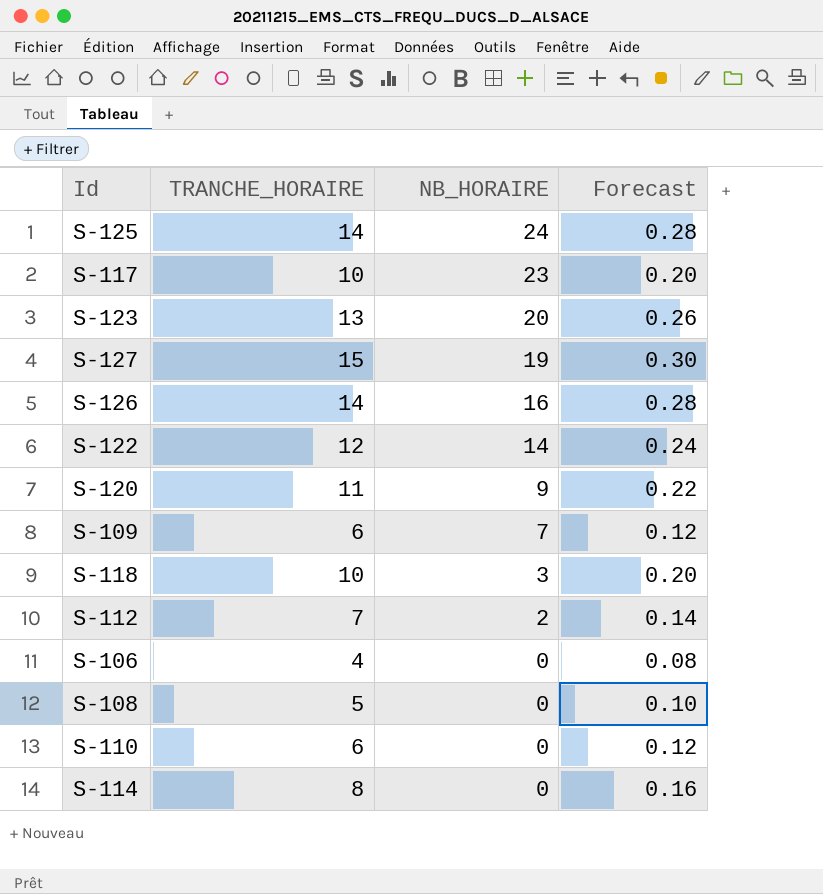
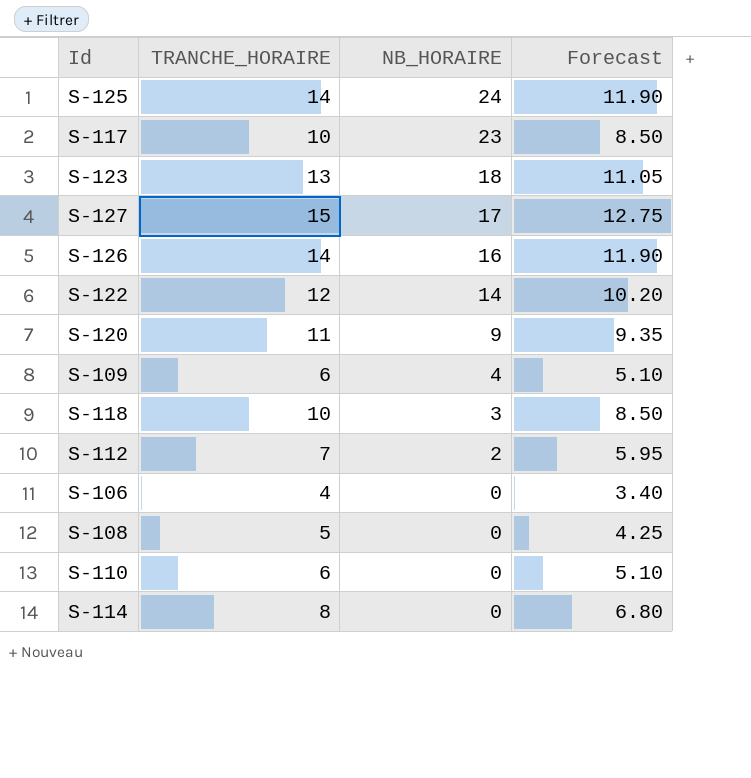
column Forecast | formula: [TRANCHE_HORAIRE] * 0.02 -> [TRANCHE_HORAIRE] * 0.85
S-123 | NB_HORAIRE: 20 -> 18
S-127 | NB_HORAIRE: 19 -> 17
S-109 | NB_HORAIRE: 7 -> 4

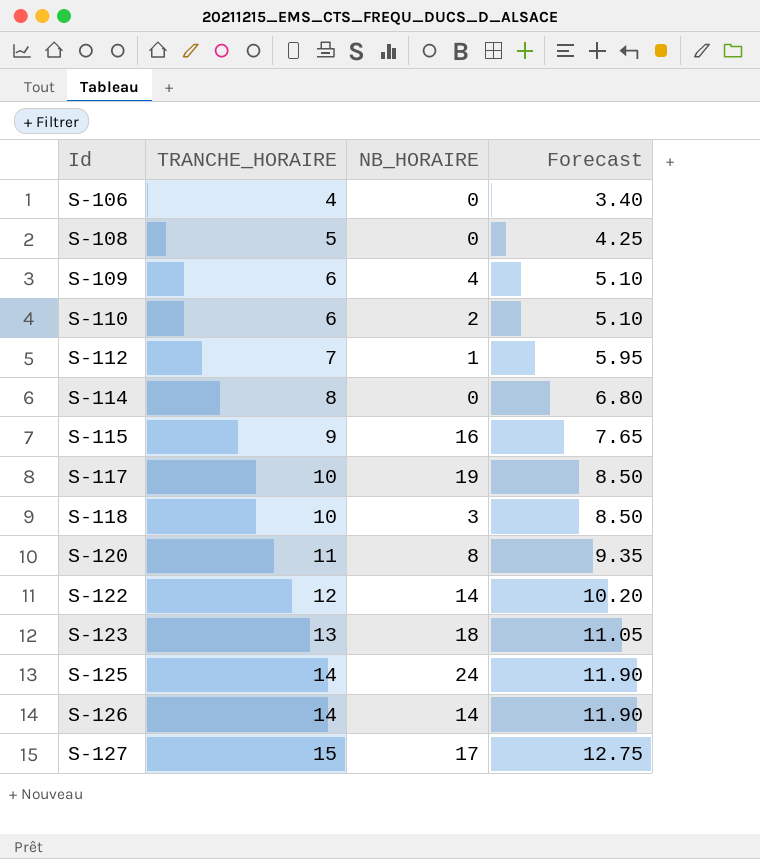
row order: NB_HORAIRE descending -> Id ascending
S-110 | NB_HORAIRE: 0 -> 2
S-112 | NB_HORAIRE: 2 -> 1
row S-115: none -> 9 | 16 | 7.65
S-117 | NB_HORAIRE: 23 -> 19
S-120 | NB_HORAIRE: 9 -> 8
S-126 | NB_HORAIRE: 16 -> 14

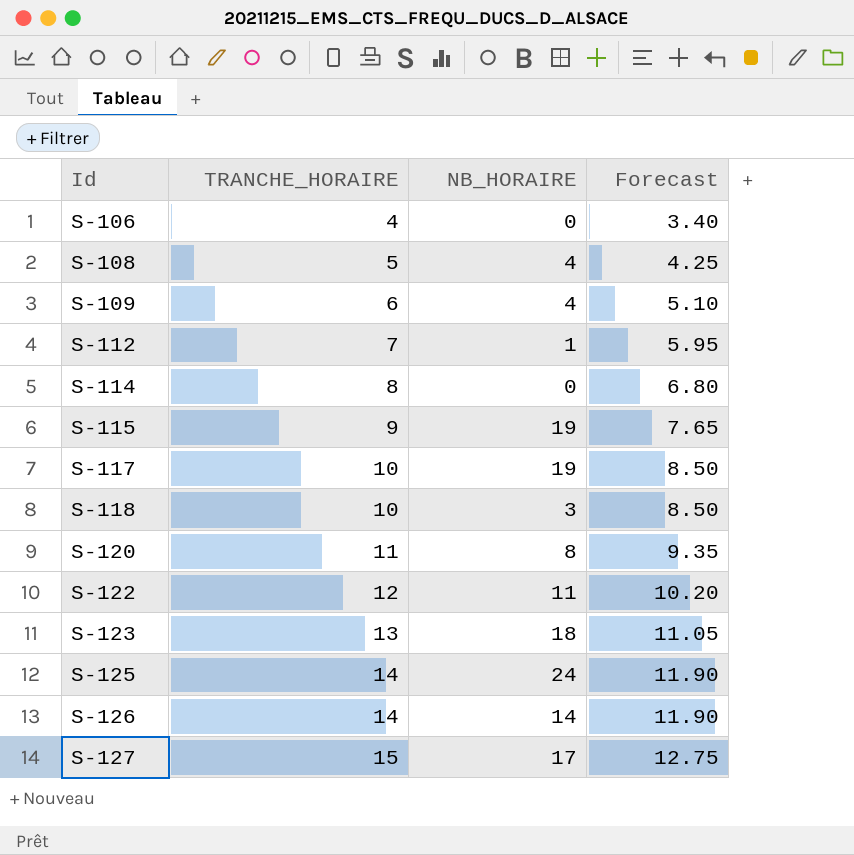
row S-110: 6 | 2 | 5.10 -> none
S-108 | NB_HORAIRE: 0 -> 4
S-115 | NB_HORAIRE: 16 -> 19
S-122 | NB_HORAIRE: 14 -> 11

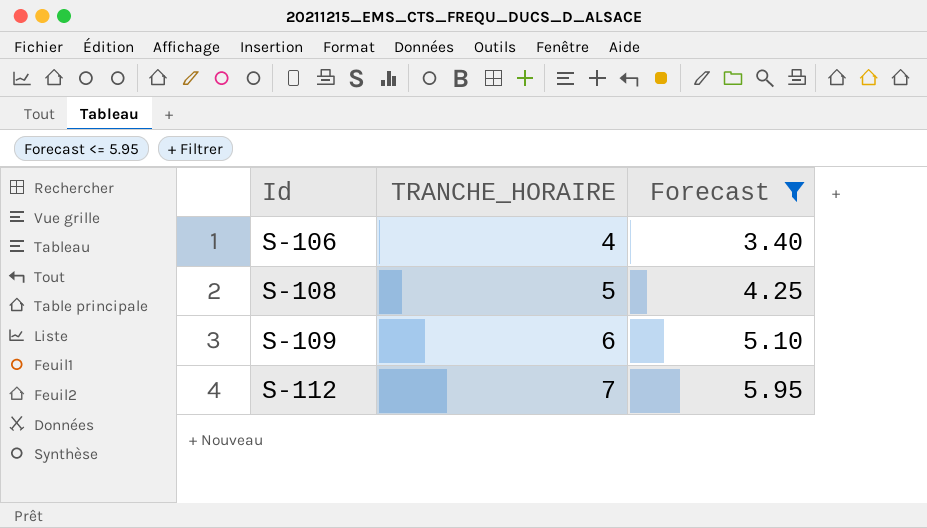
filter: none -> Forecast <= 5.95
column NB_HORAIRE | position: 3 -> none

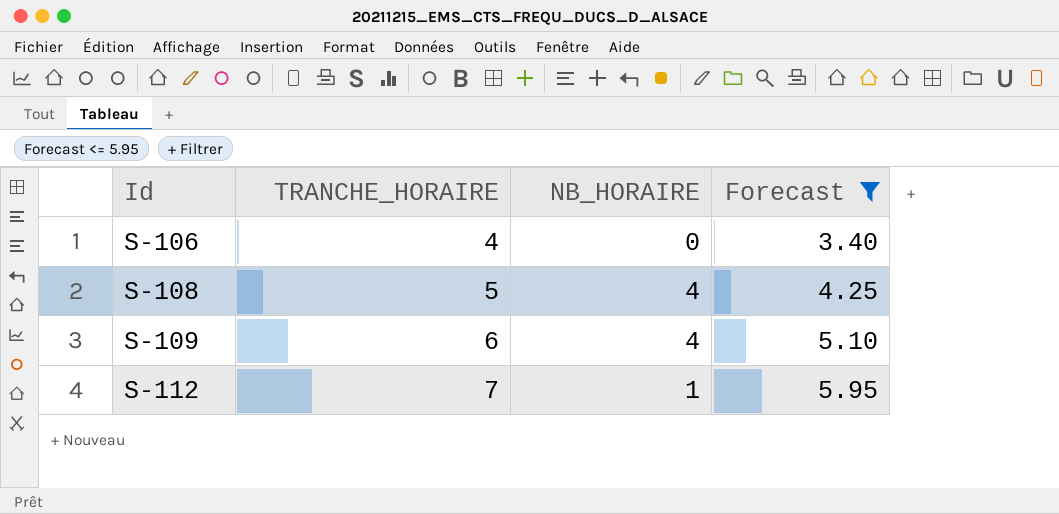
column NB_HORAIRE | position: none -> 3

